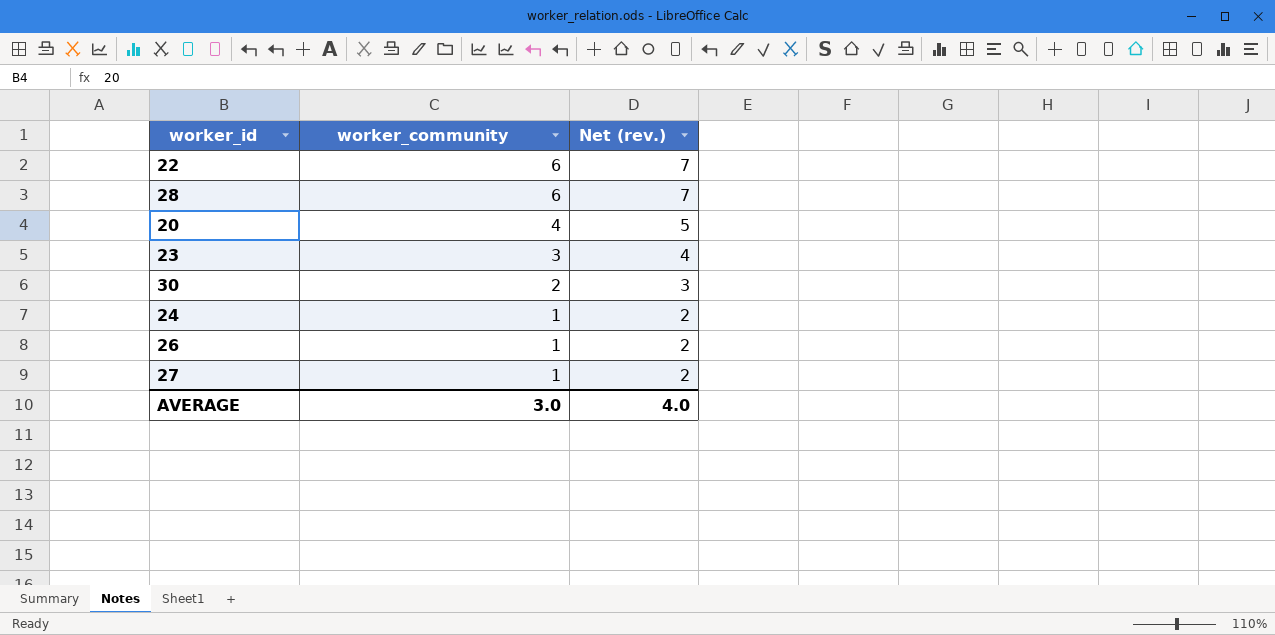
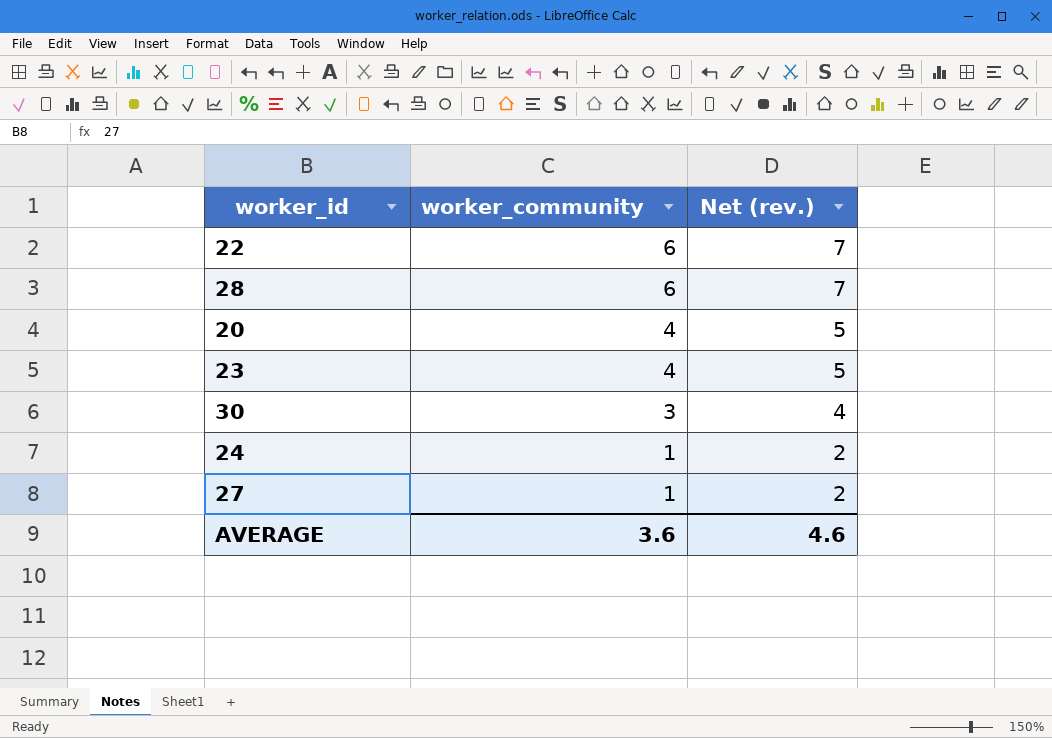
row 26: 1 | 2 -> none
23 | worker_community: 3 -> 4
23 | Net (rev.): 4 -> 5
30 | worker_community: 2 -> 3
30 | Net (rev.): 3 -> 4
AVERAGE | worker_community: 3.0 -> 3.6
AVERAGE | Net (rev.): 4.0 -> 4.6

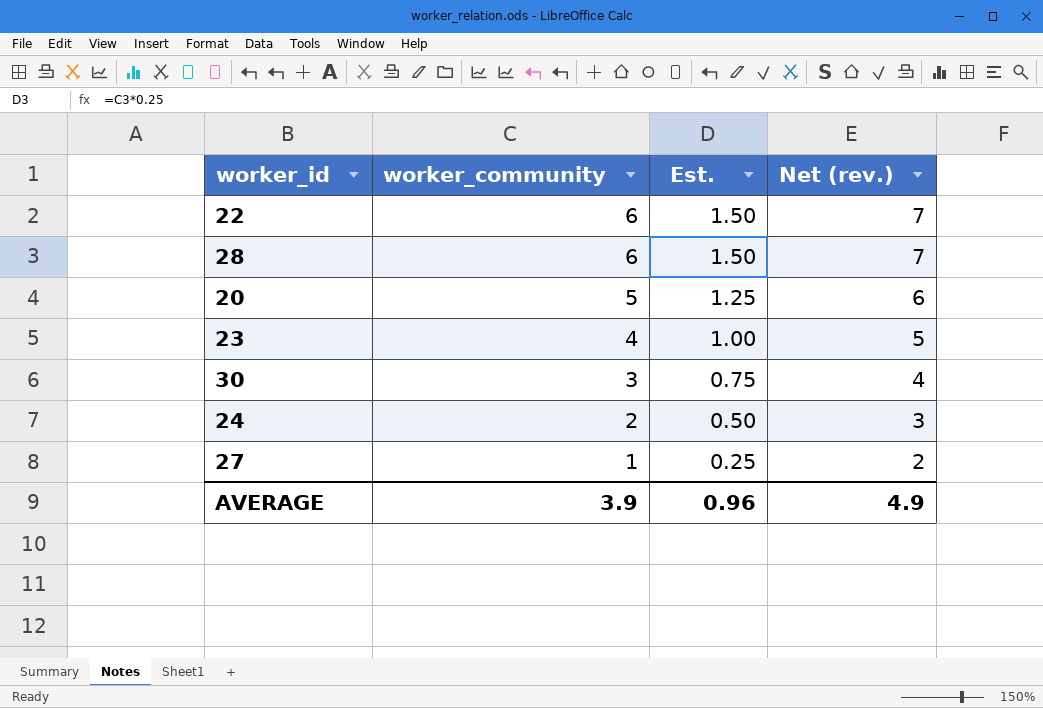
column Est. | formula: none -> [worker_community] * 0.25
20 | worker_community: 4 -> 5
20 | Net (rev.): 5 -> 6
24 | worker_community: 1 -> 2
24 | Net (rev.): 2 -> 3
AVERAGE | worker_community: 3.6 -> 3.9
AVERAGE | Net (rev.): 4.6 -> 4.9

